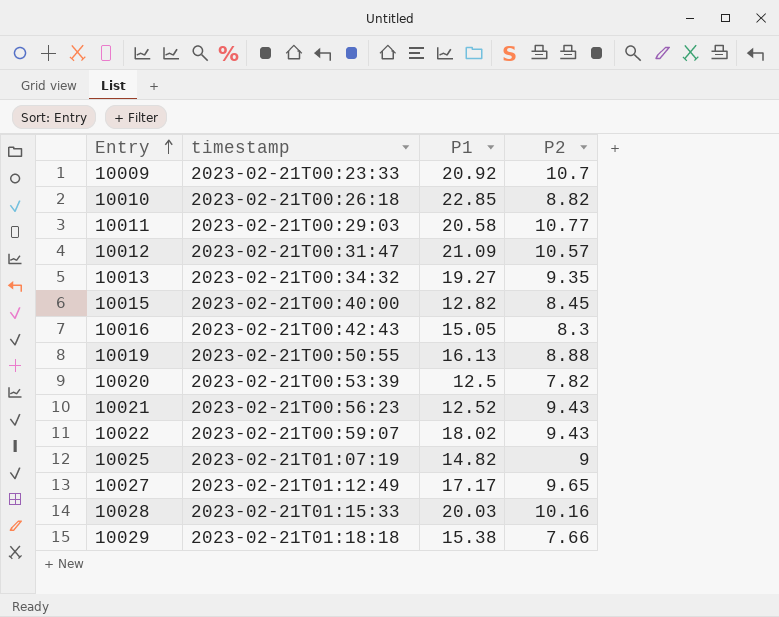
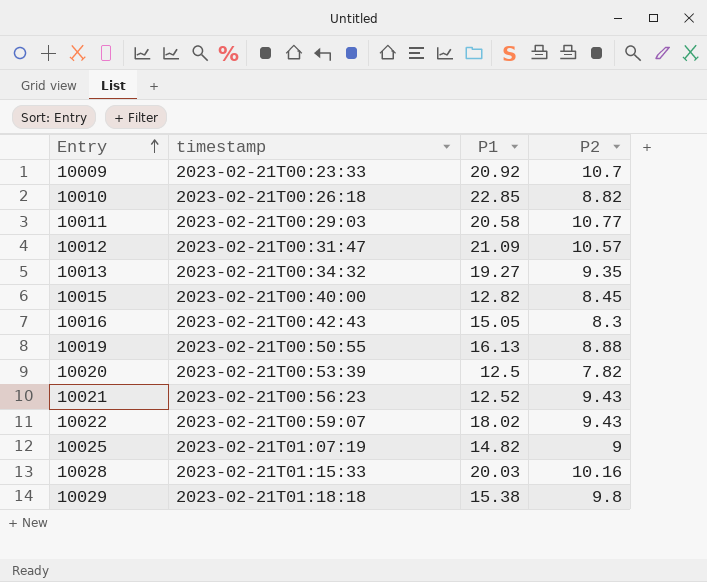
row 10027: 2023-02-21T01:12:49 | 17.17 | 9.65 -> none
10029 | P2: 7.66 -> 9.8

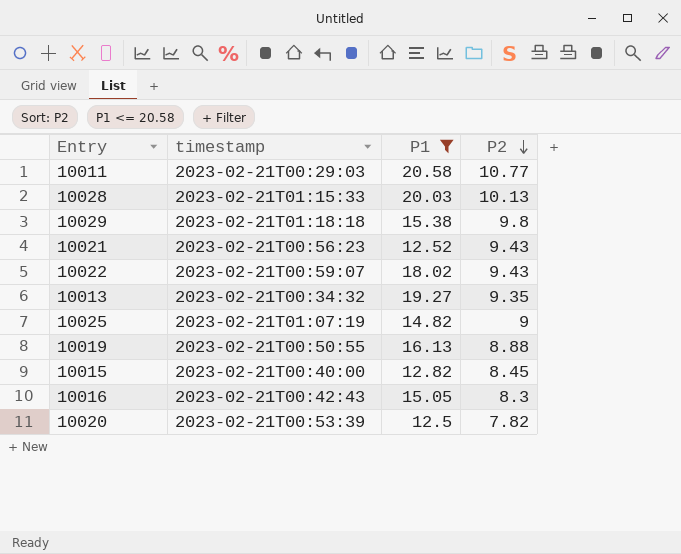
filter: none -> P1 <= 20.58
row order: Entry ascending -> P2 descending
10028 | P2: 10.16 -> 10.13

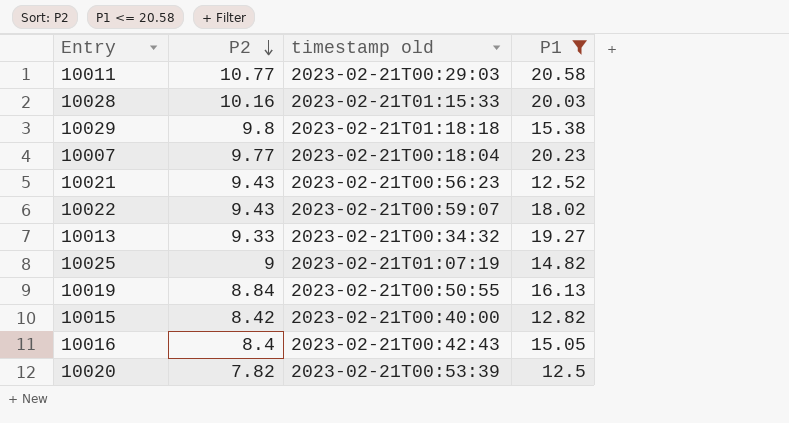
column P2 | position: 4 -> 2
column name: timestamp -> timestamp old
10028 | P2: 10.13 -> 10.16
row 10007: none -> 9.77 | 2023-02-21T00:18:04 | 20.23
10013 | P2: 9.35 -> 9.33
10019 | P2: 8.88 -> 8.84
10015 | P2: 8.45 -> 8.42
10016 | P2: 8.3 -> 8.4

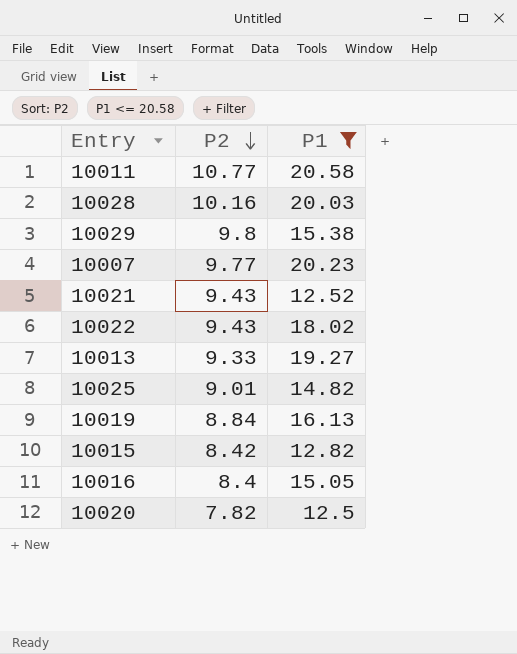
column timestamp old | position: 3 -> none
10025 | P2: 9 -> 9.01

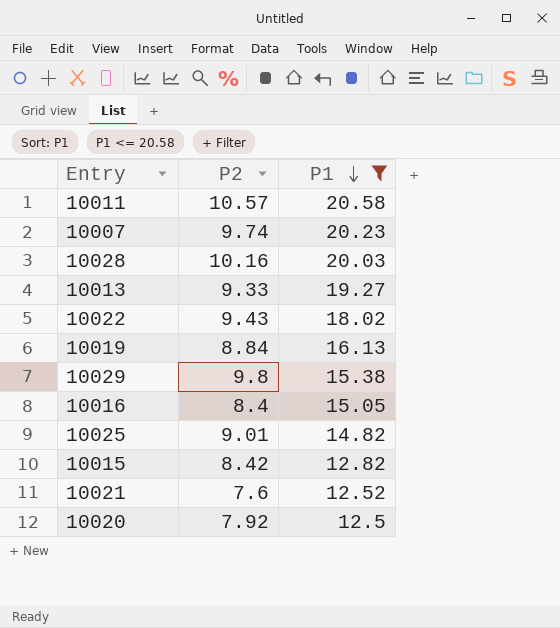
row order: P2 descending -> P1 descending
10011 | P2: 10.77 -> 10.57
10007 | P2: 9.77 -> 9.74
10021 | P2: 9.43 -> 7.6
10020 | P2: 7.82 -> 7.92

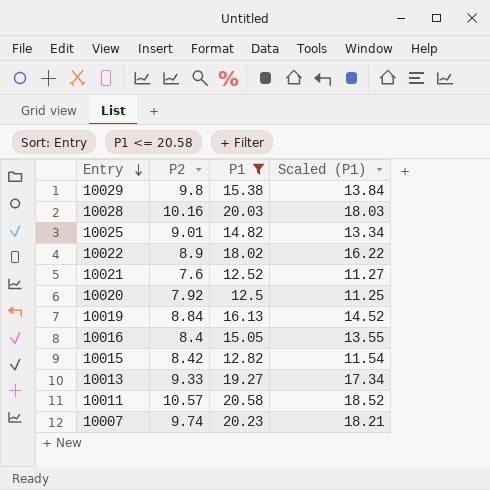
row order: P1 descending -> Entry descending
column Scaled (P1) | formula: none -> [P1] * 0.9
10022 | P2: 9.43 -> 8.9

